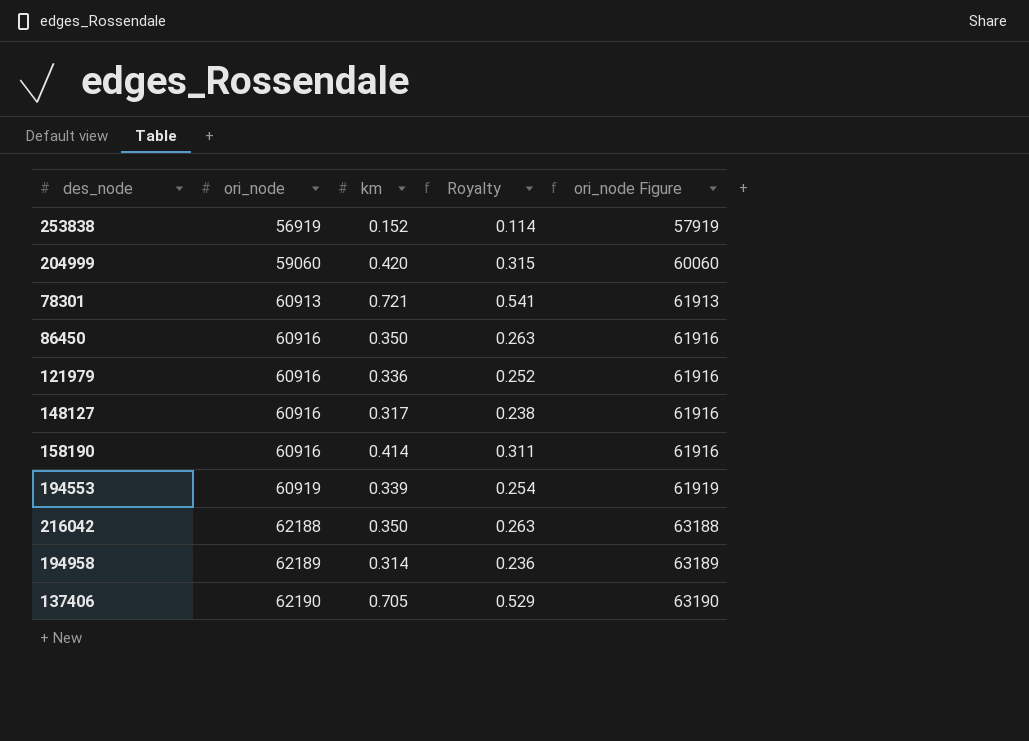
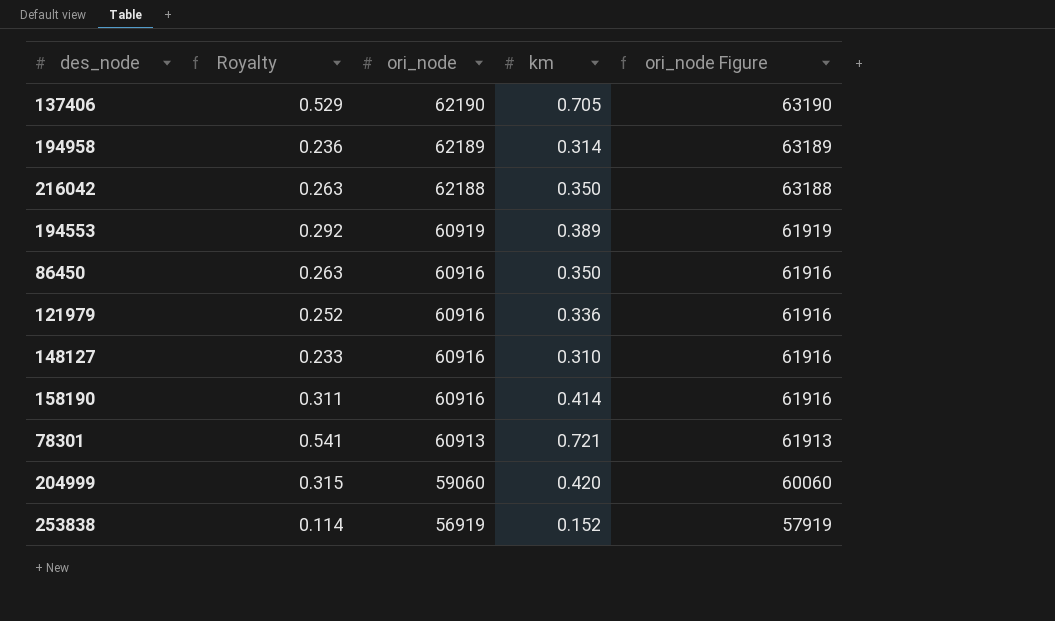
row order: ori_node ascending -> ori_node descending
column Royalty | position: 4 -> 2
194553 | Royalty: 0.254 -> 0.292
194553 | km: 0.339 -> 0.389
148127 | Royalty: 0.238 -> 0.233
148127 | km: 0.317 -> 0.310

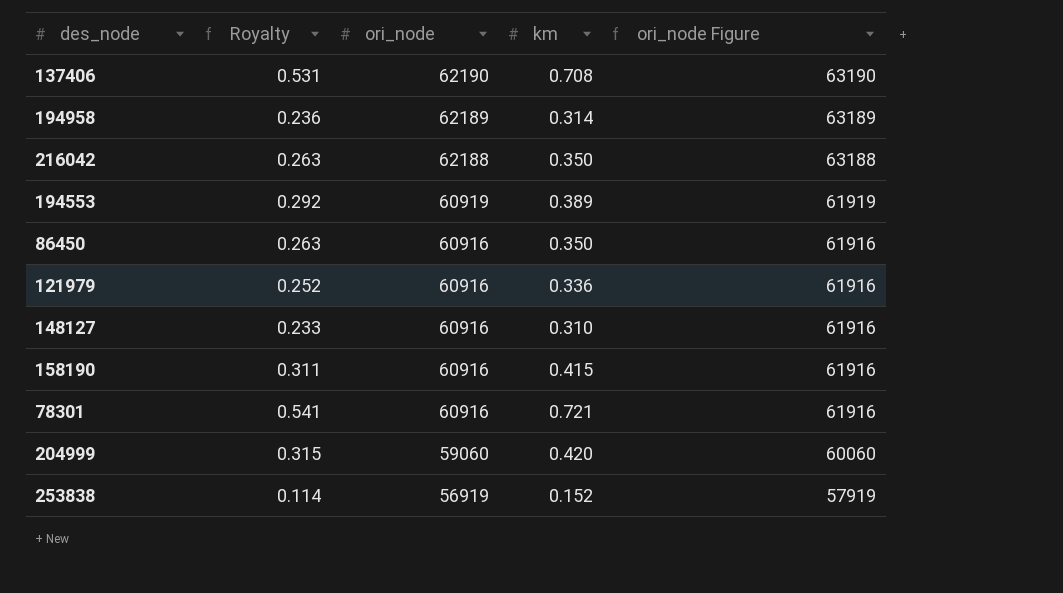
137406 | Royalty: 0.529 -> 0.531
137406 | km: 0.705 -> 0.708
158190 | km: 0.414 -> 0.415
78301 | ori_node: 60913 -> 60916
78301 | ori_node Figure: 61913 -> 61916

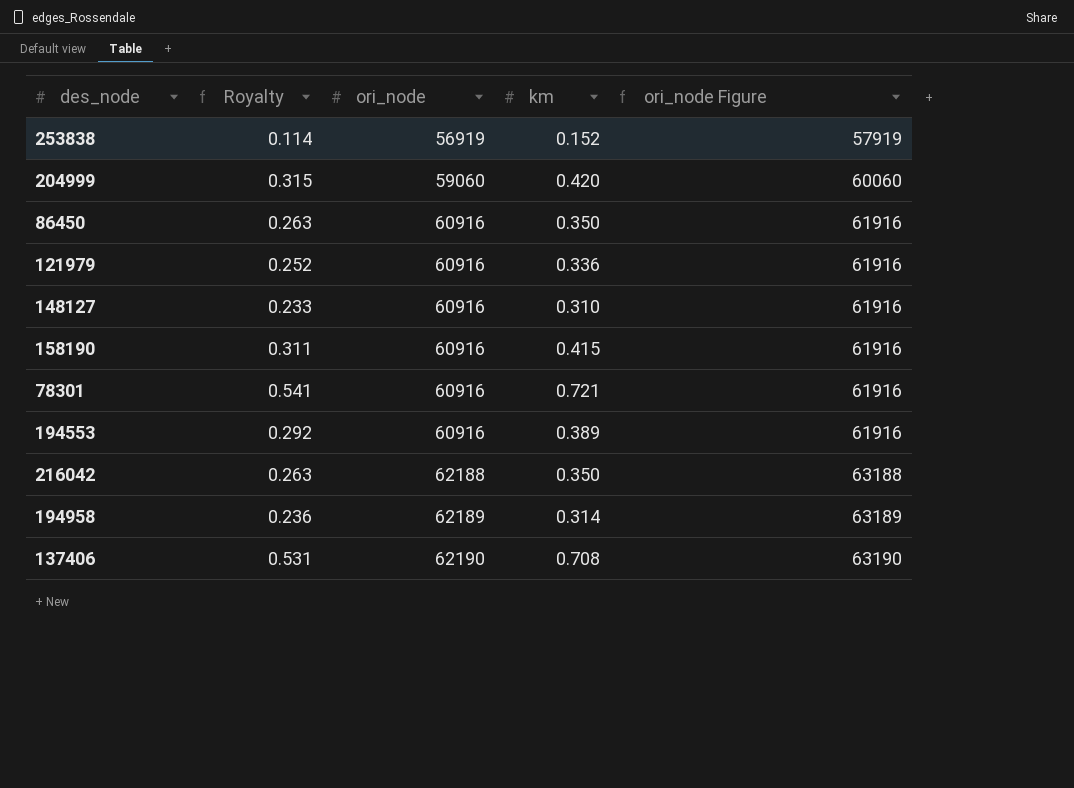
row order: ori_node descending -> ori_node ascending
194553 | ori_node: 60919 -> 60916
194553 | ori_node Figure: 61919 -> 61916

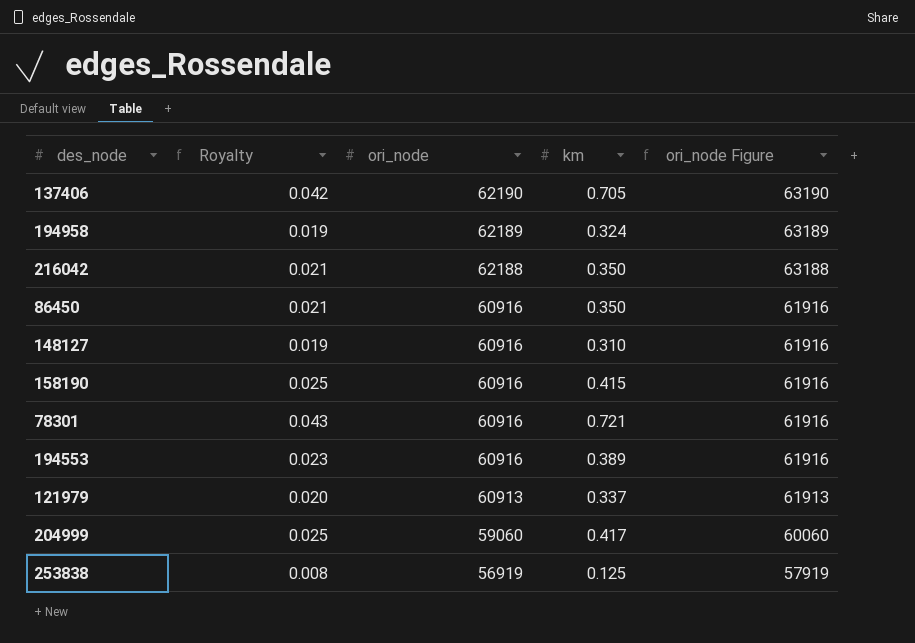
row order: ori_node ascending -> ori_node descending
column Royalty | formula: [km] * 0.75 -> [km] * 0.06
137406 | km: 0.708 -> 0.705
194958 | km: 0.314 -> 0.324
121979 | ori_node: 60916 -> 60913
121979 | km: 0.336 -> 0.337
121979 | ori_node Figure: 61916 -> 61913
204999 | km: 0.420 -> 0.417
253838 | km: 0.152 -> 0.125

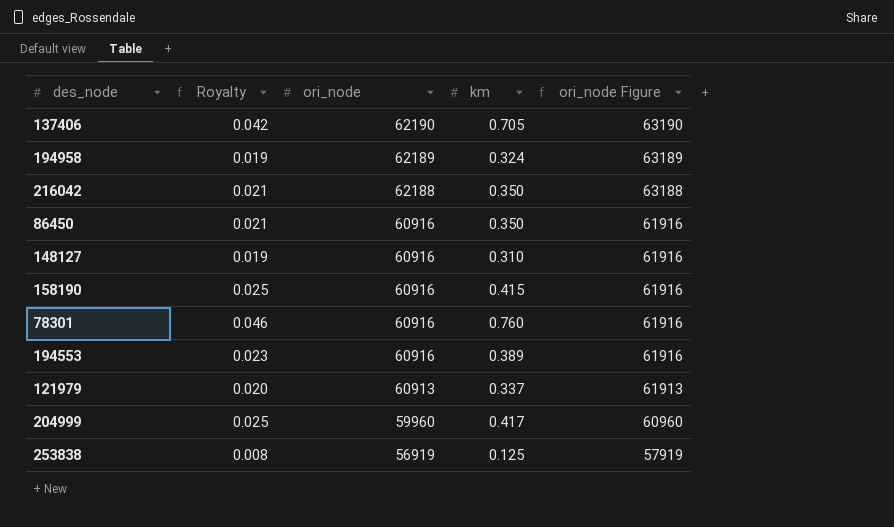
78301 | Royalty: 0.043 -> 0.046
78301 | km: 0.721 -> 0.760
204999 | ori_node: 59060 -> 59960
204999 | ori_node Figure: 60060 -> 60960

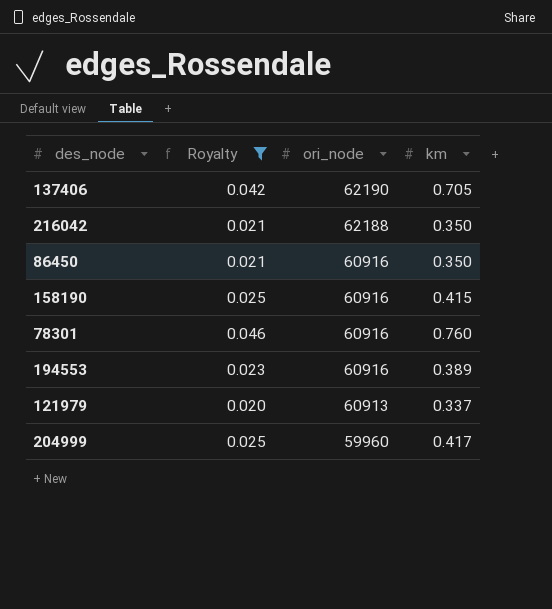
filter: none -> Royalty >= 0.020
column ori_node Figure | formula: [ori_node] + 1000 -> none

